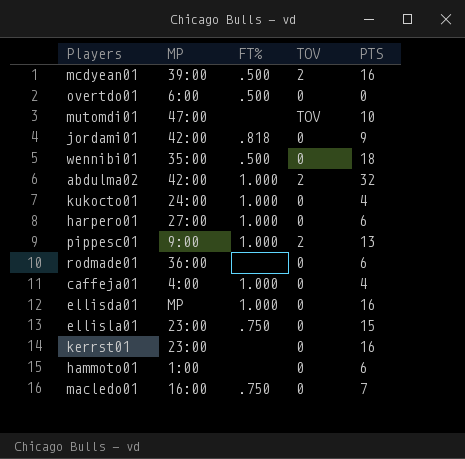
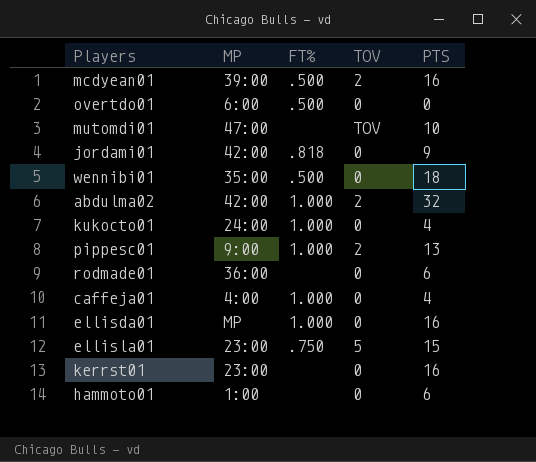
row harpero01: 27:00 | 1.000 | 0 | 6 -> none
row macledo01: 16:00 | .750 | 0 | 7 -> none
ellisla01 | TOV: 0 -> 5

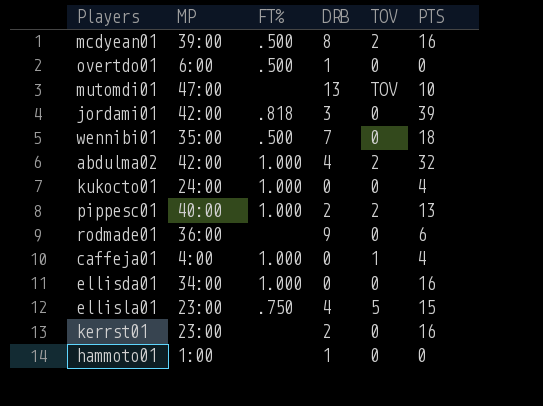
column DRB | position: none -> 4
jordami01 | PTS: 9 -> 39
pippesc01 | MP: 9:00 -> 40:00
caffeja01 | TOV: 0 -> 1
ellisda01 | MP: MP -> 34:00
hammoto01 | PTS: 6 -> 0

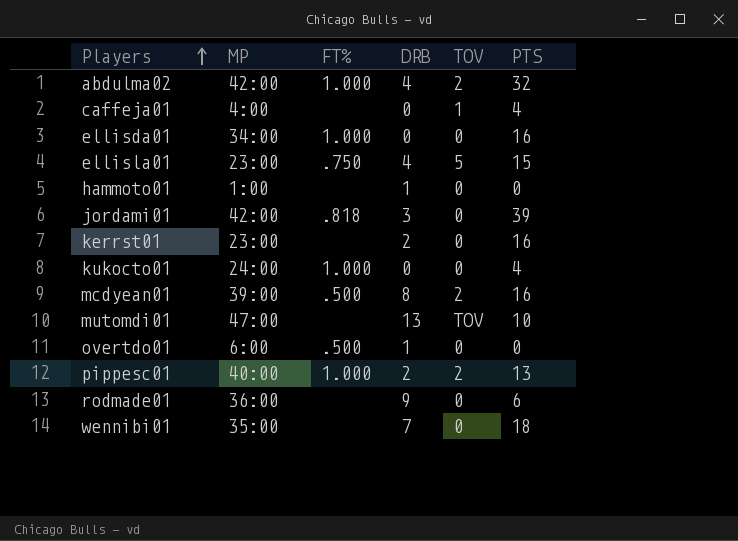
row order: none -> Players ascending
caffeja01 | FT%: 1.000 -> none
wennibi01 | FT%: .500 -> none

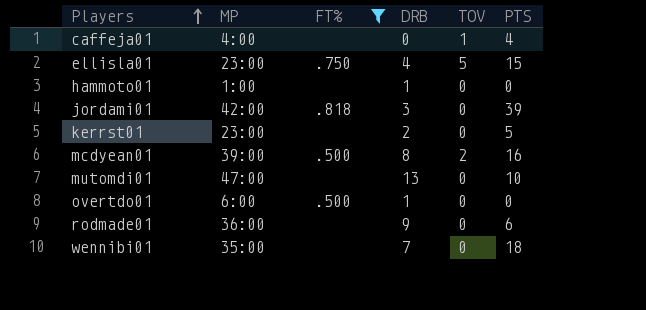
filter: none -> FT% != 1.000
kerrst01 | PTS: 16 -> 5
mutomdi01 | TOV: TOV -> 0

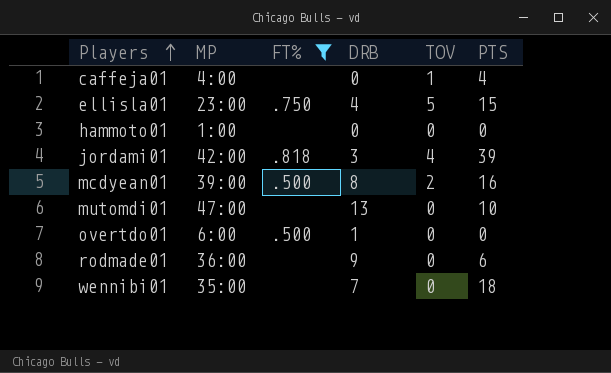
row kerrst01: 23:00 | none | 2 | 0 | 5 -> none
hammoto01 | DRB: 1 -> 0
jordami01 | TOV: 0 -> 4

